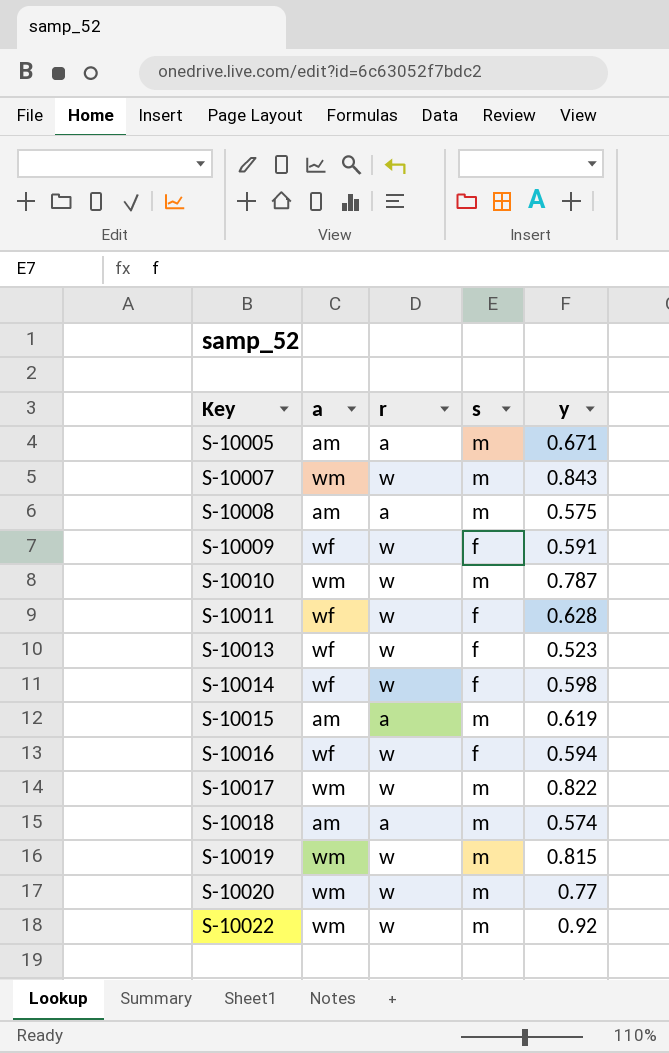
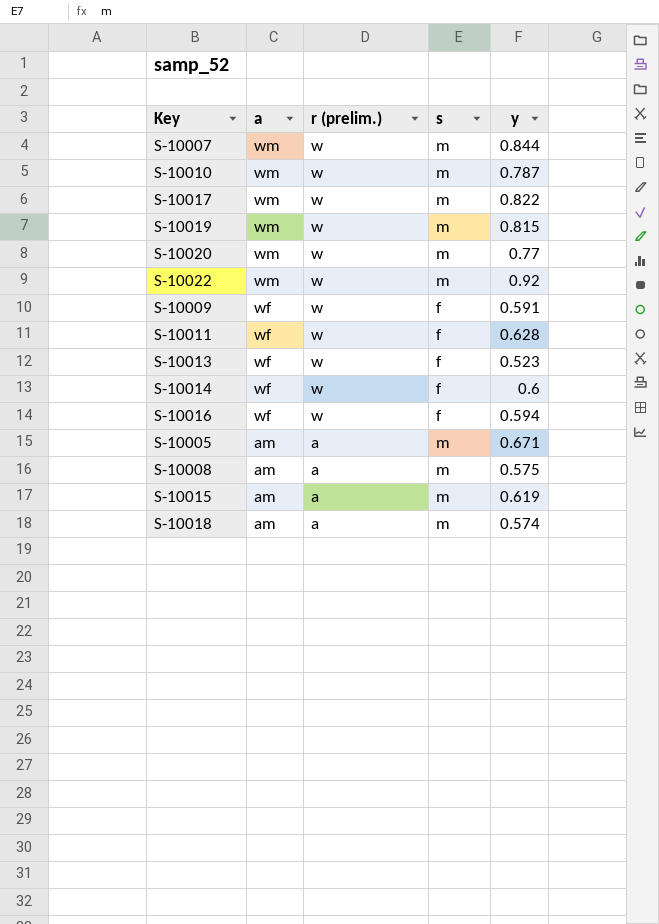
row order: Key ascending -> a descending
column name: r -> r (prelim.)
S-10007 | y: 0.843 -> 0.844
S-10014 | y: 0.598 -> 0.6

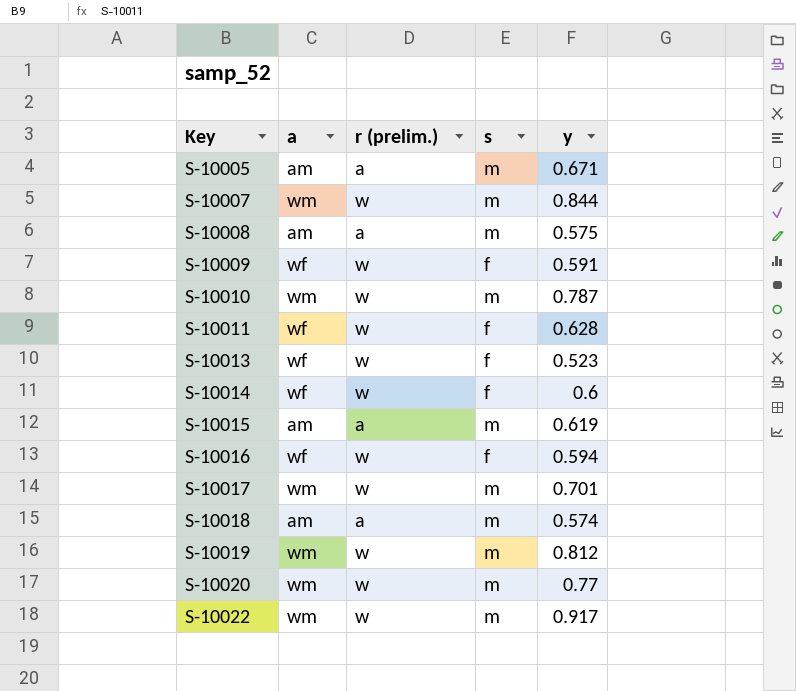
row order: a descending -> Key ascending
S-10017 | y: 0.822 -> 0.701
S-10019 | y: 0.815 -> 0.812
S-10022 | y: 0.92 -> 0.917

